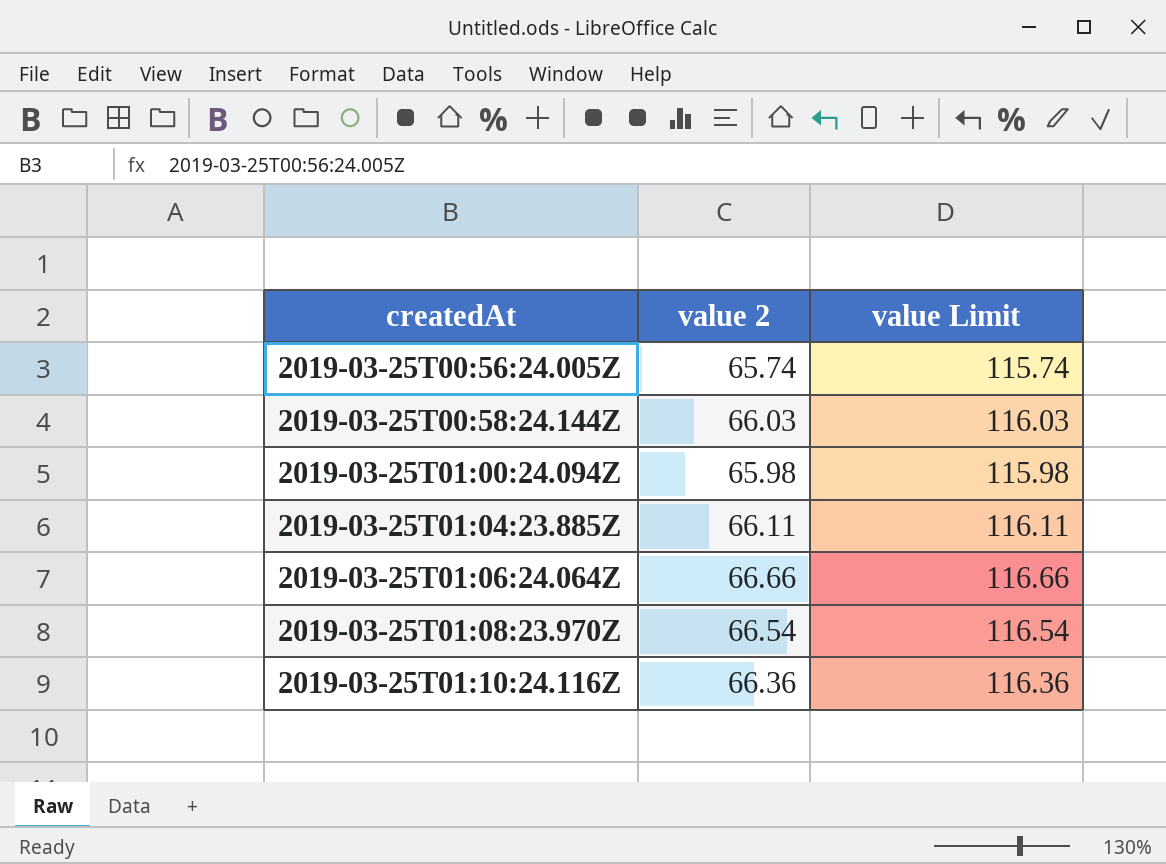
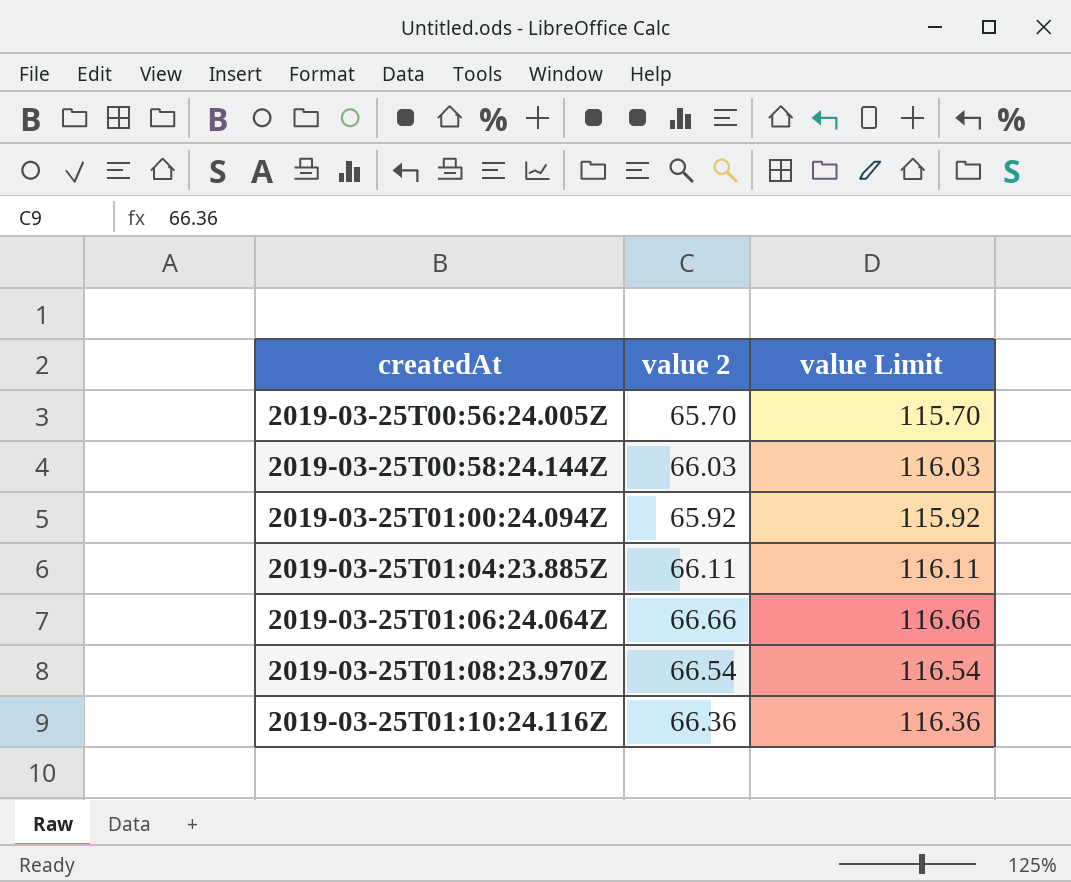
2019-03-25T00:56:24.005Z | value 2: 65.74 -> 65.70
2019-03-25T00:56:24.005Z | value Limit: 115.74 -> 115.70
2019-03-25T01:00:24.094Z | value 2: 65.98 -> 65.92
2019-03-25T01:00:24.094Z | value Limit: 115.98 -> 115.92

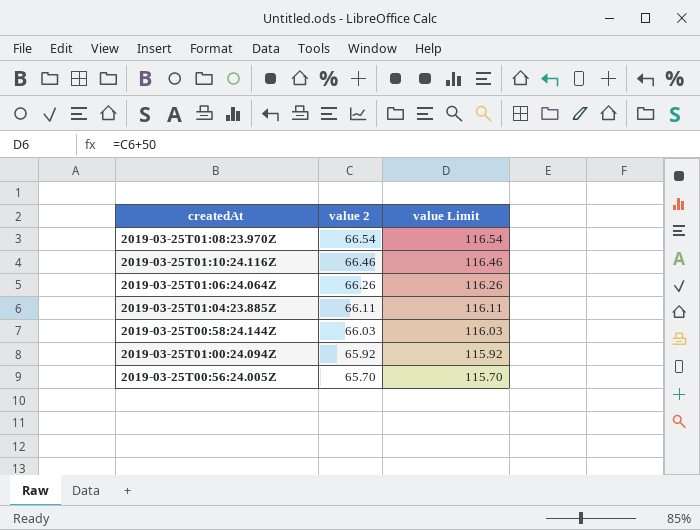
row order: createdAt ascending -> value 2 descending
2019-03-25T01:10:24.116Z | value 2: 66.36 -> 66.46
2019-03-25T01:10:24.116Z | value Limit: 116.36 -> 116.46
2019-03-25T01:06:24.064Z | value 2: 66.66 -> 66.26
2019-03-25T01:06:24.064Z | value Limit: 116.66 -> 116.26

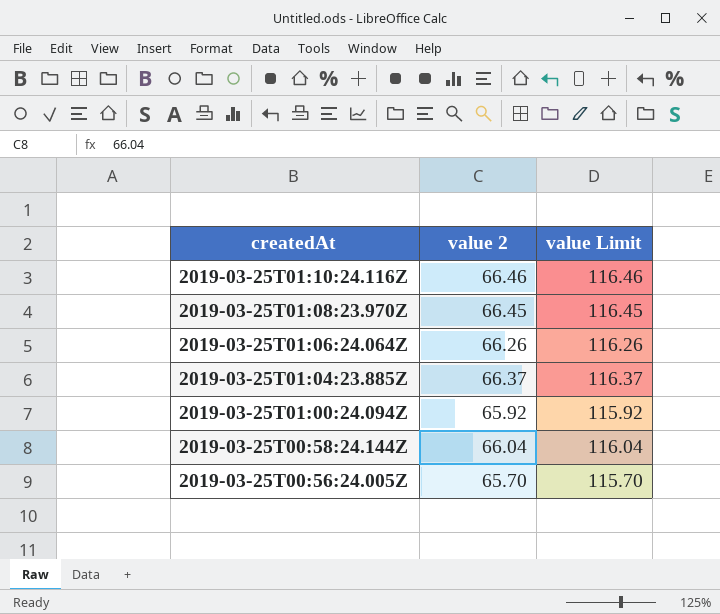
row order: value 2 descending -> createdAt descending
2019-03-25T01:08:23.970Z | value 2: 66.54 -> 66.45
2019-03-25T01:08:23.970Z | value Limit: 116.54 -> 116.45
2019-03-25T01:04:23.885Z | value 2: 66.11 -> 66.37
2019-03-25T01:04:23.885Z | value Limit: 116.11 -> 116.37
2019-03-25T00:58:24.144Z | value 2: 66.03 -> 66.04
2019-03-25T00:58:24.144Z | value Limit: 116.03 -> 116.04

